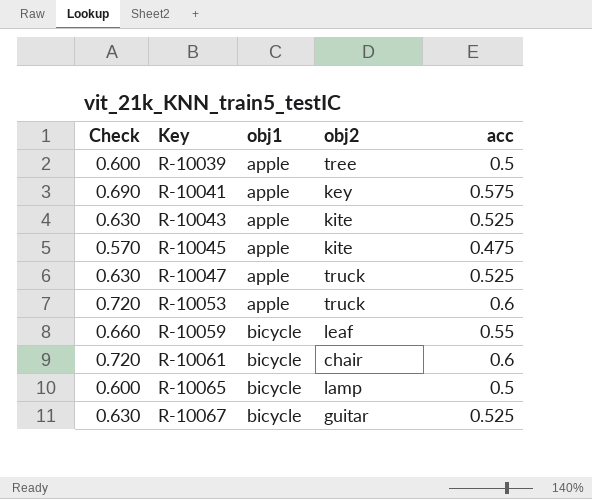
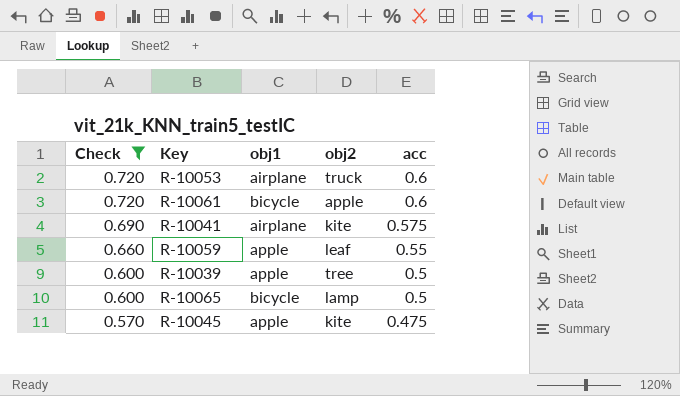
filter: none -> Check != 0.630
row order: Key ascending -> Check descending
R-10053 | obj1: apple -> airplane
R-10061 | obj2: chair -> apple
R-10041 | obj1: apple -> airplane
R-10041 | obj2: key -> kite
R-10059 | obj1: bicycle -> apple

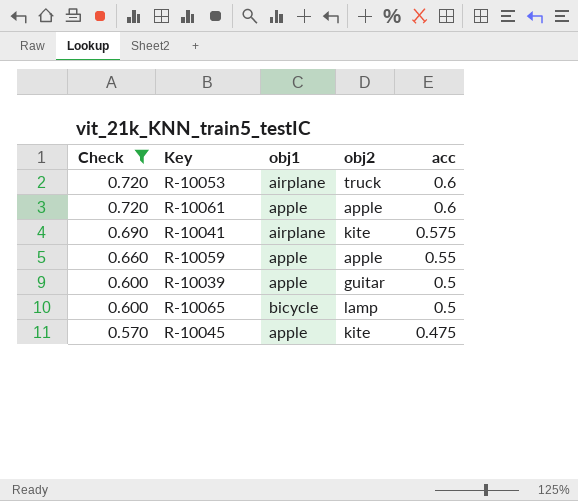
R-10061 | obj1: bicycle -> apple
R-10059 | obj2: leaf -> apple
R-10039 | obj2: tree -> guitar

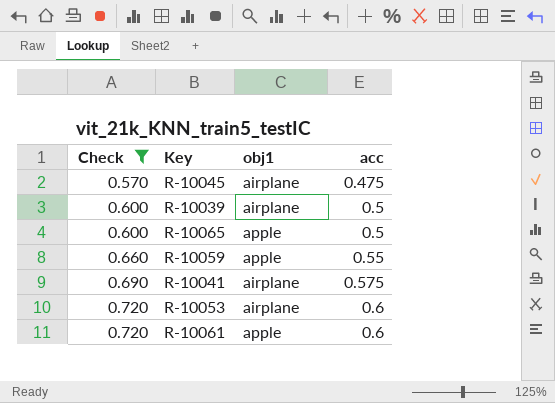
row order: Check descending -> Check ascending
column obj2 | position: 4 -> none
R-10045 | obj1: apple -> airplane
R-10039 | obj1: apple -> airplane
R-10065 | obj1: bicycle -> apple

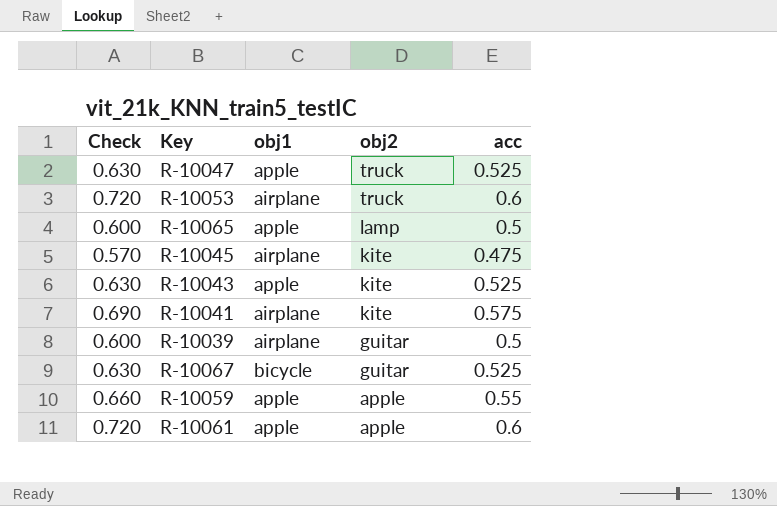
filter: Check != 0.630 -> none
row order: Check ascending -> obj2 descending
column obj2 | position: none -> 4

